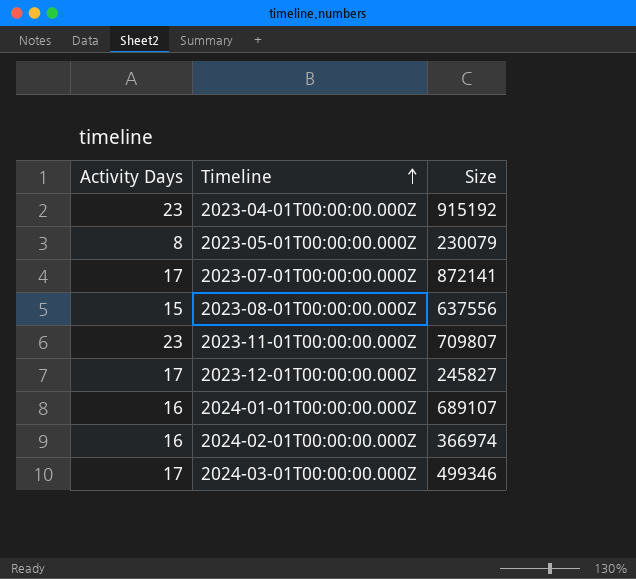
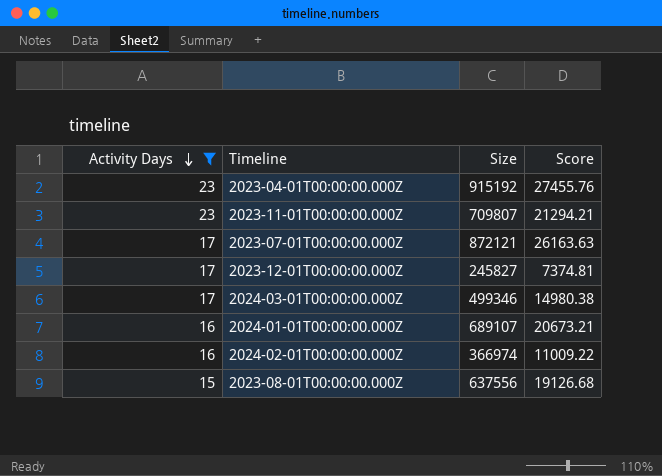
filter: none -> Activity Days != 8
row order: Timeline ascending -> Activity Days descending
column Score | formula: none -> [Size] * 0.03
2023-07-01T00:00:00.000Z | Size: 872141 -> 872121

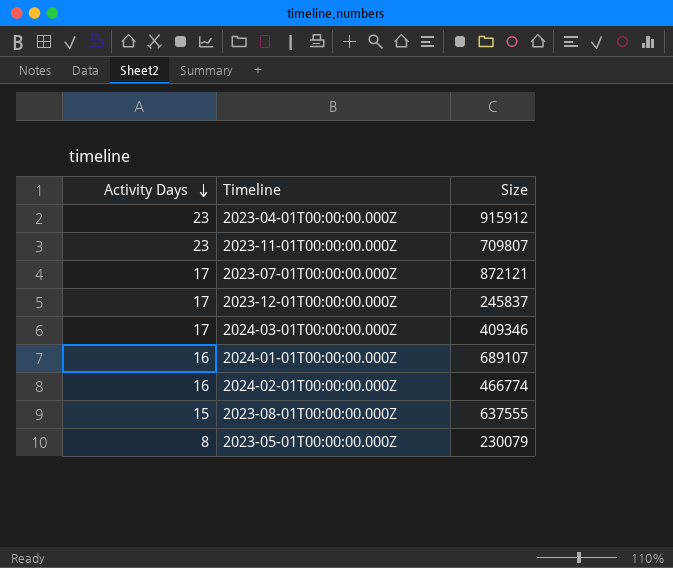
filter: Activity Days != 8 -> none
column Score | formula: [Size] * 0.03 -> none
2023-04-01T00:00:00.000Z | Size: 915192 -> 915912
2023-12-01T00:00:00.000Z | Size: 245827 -> 245837
2024-03-01T00:00:00.000Z | Size: 499346 -> 409346
2024-02-01T00:00:00.000Z | Size: 366974 -> 466774
2023-08-01T00:00:00.000Z | Size: 637556 -> 637555

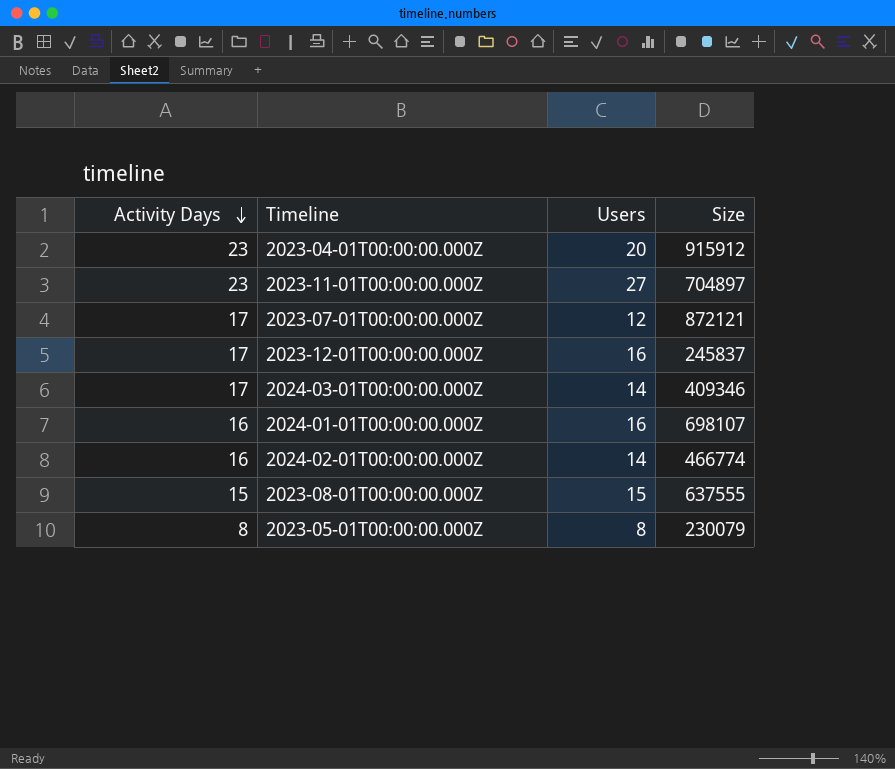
column Users | position: none -> 3
2023-11-01T00:00:00.000Z | Size: 709807 -> 704897
2024-01-01T00:00:00.000Z | Size: 689107 -> 698107

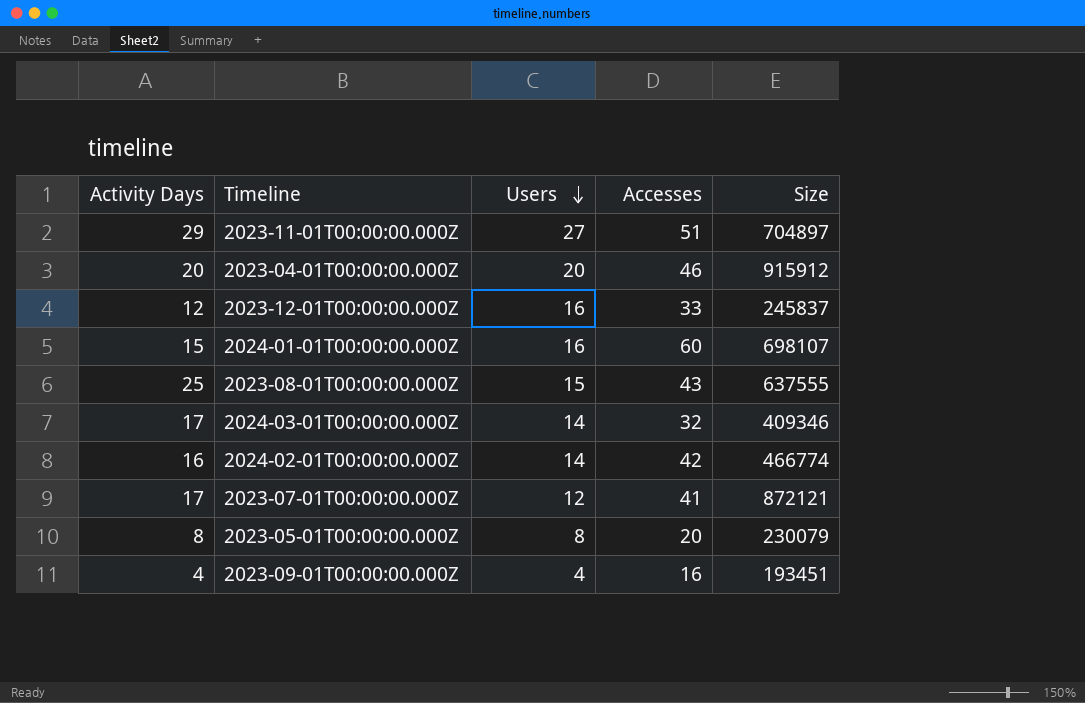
row order: Activity Days descending -> Users descending
column Accesses | position: none -> 4
2023-11-01T00:00:00.000Z | Activity Days: 23 -> 29
2023-04-01T00:00:00.000Z | Activity Days: 23 -> 20
2023-12-01T00:00:00.000Z | Activity Days: 17 -> 12
2024-01-01T00:00:00.000Z | Activity Days: 16 -> 15
2023-08-01T00:00:00.000Z | Activity Days: 15 -> 25
row 2023-09-01T00:00:00.000Z: none -> 4 | 4 | 16 | 193451

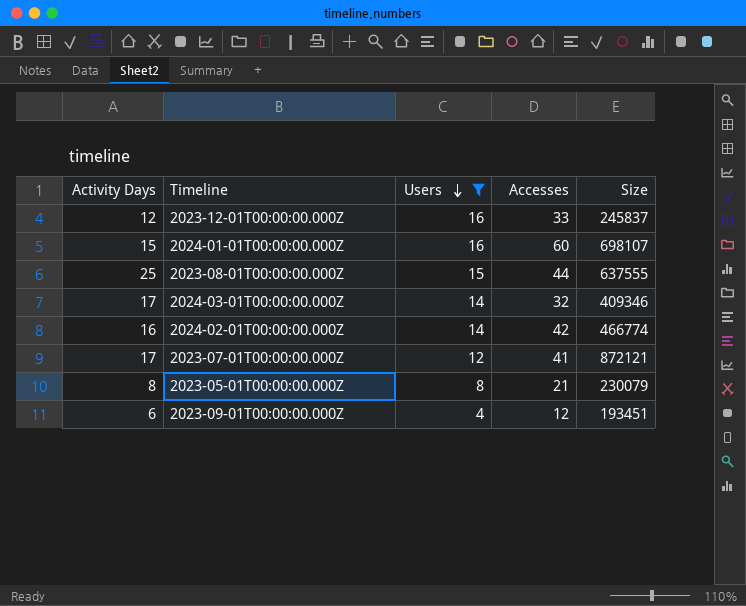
filter: none -> Users <= 16
2023-08-01T00:00:00.000Z | Accesses: 43 -> 44
2023-05-01T00:00:00.000Z | Accesses: 20 -> 21
2023-09-01T00:00:00.000Z | Activity Days: 4 -> 6
2023-09-01T00:00:00.000Z | Accesses: 16 -> 12

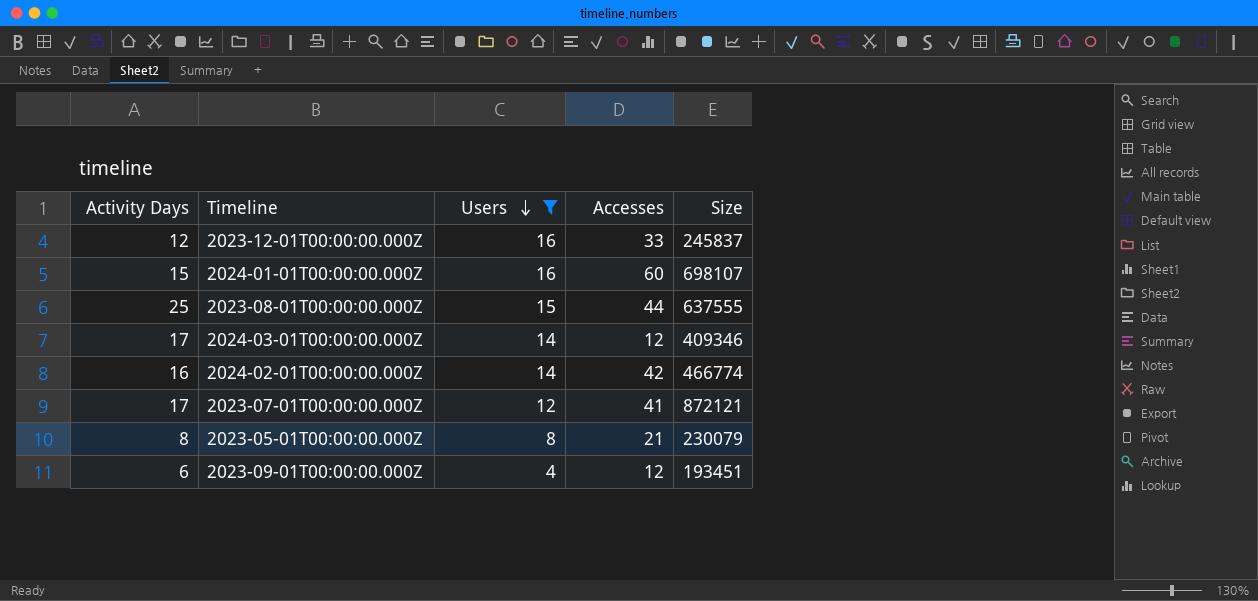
2024-03-01T00:00:00.000Z | Accesses: 32 -> 12

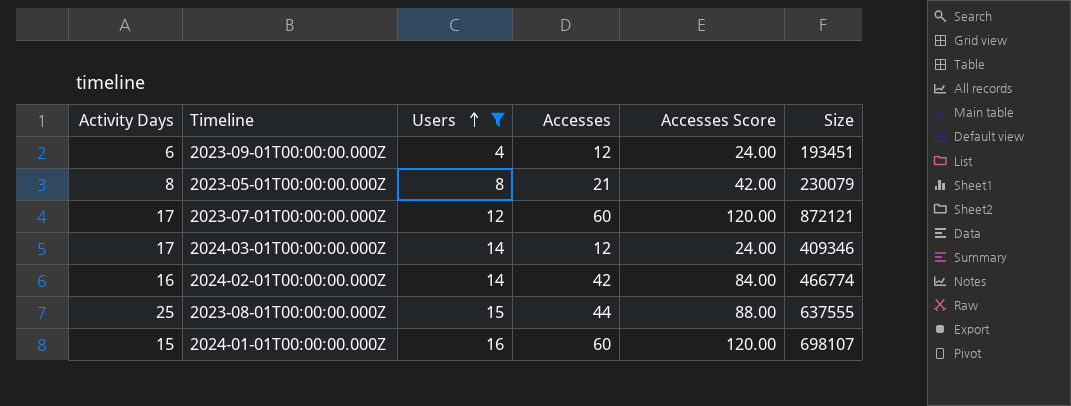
row order: Users descending -> Users ascending
column Accesses Score | formula: none -> [Accesses] * 2
row 2023-12-01T00:00:00.000Z: 12 | 16 | 33 | 245837 -> none
2023-07-01T00:00:00.000Z | Accesses: 41 -> 60

